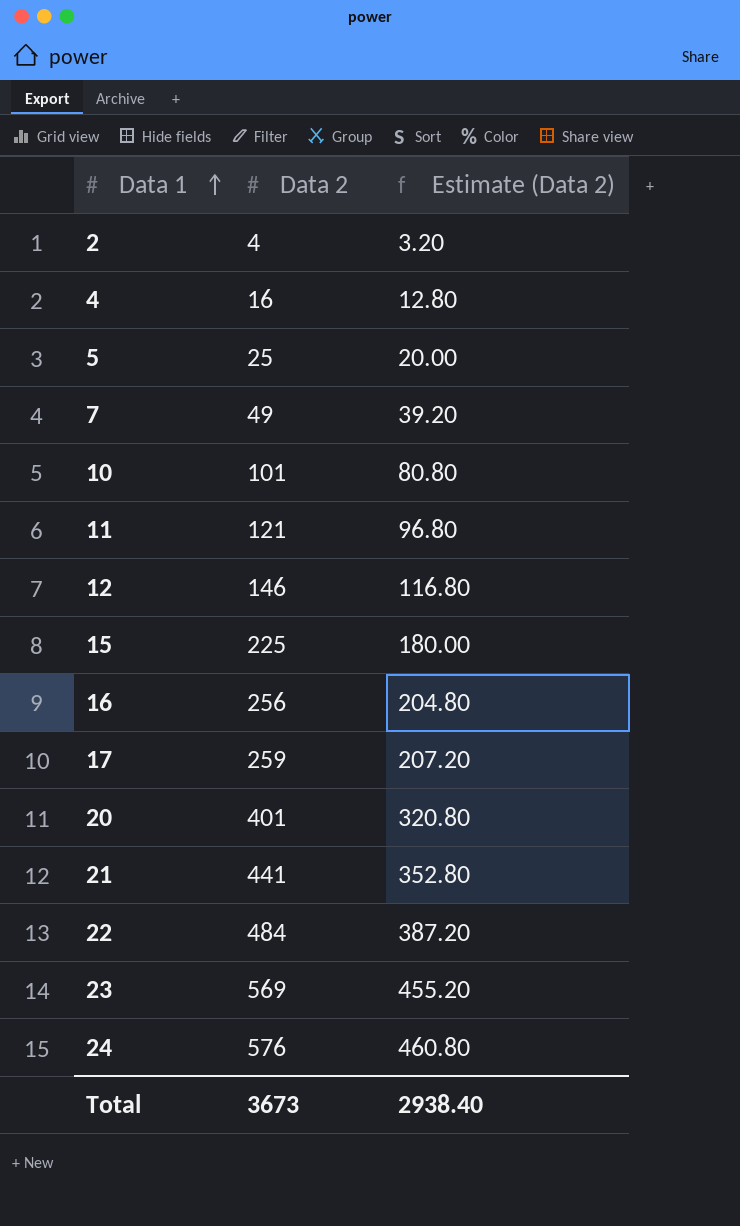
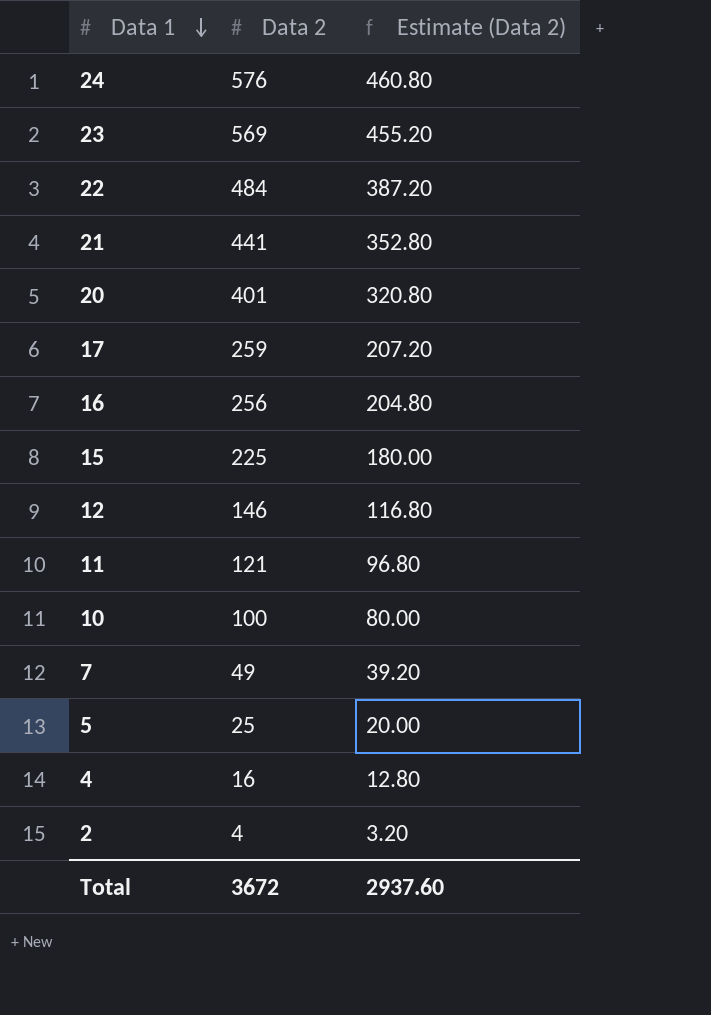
row order: Data 1 ascending -> Data 1 descending
10 | Data 2: 101 -> 100
10 | Estimate (Data 2): 80.80 -> 80.00
Total | Data 2: 3673 -> 3672
Total | Estimate (Data 2): 2938.40 -> 2937.60

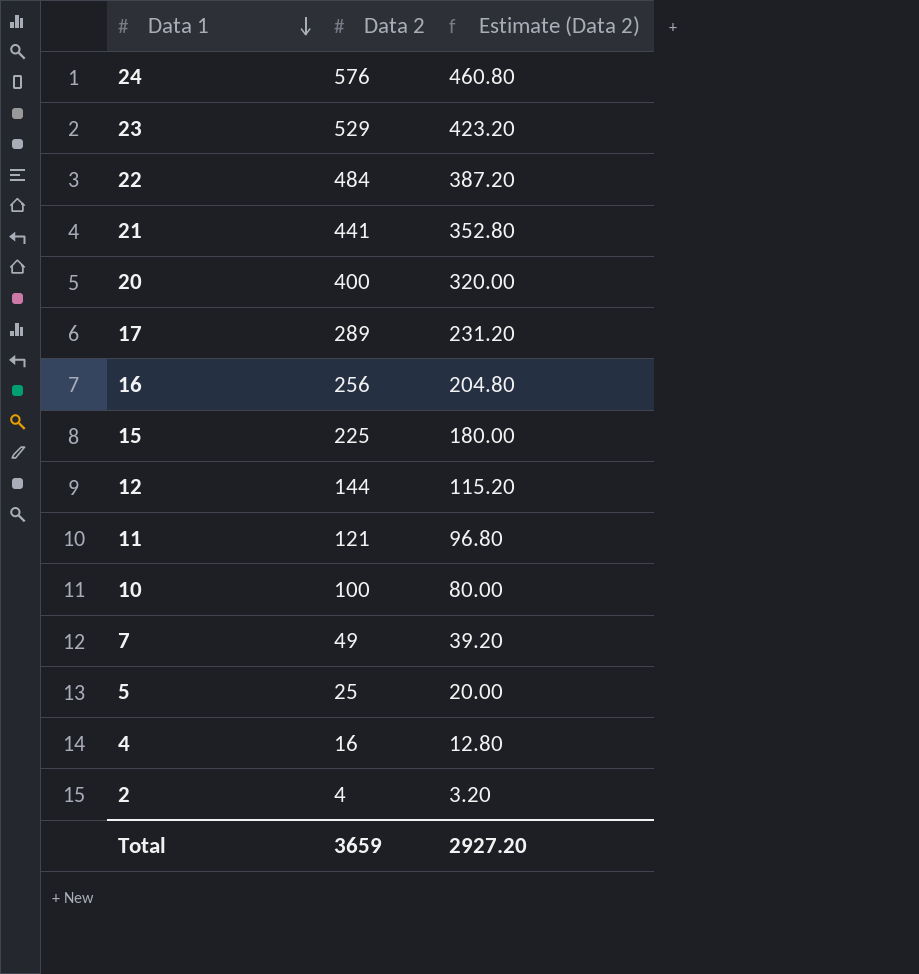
23 | Data 2: 569 -> 529
23 | Estimate (Data 2): 455.20 -> 423.20
20 | Data 2: 401 -> 400
20 | Estimate (Data 2): 320.80 -> 320.00
17 | Data 2: 259 -> 289
17 | Estimate (Data 2): 207.20 -> 231.20
12 | Data 2: 146 -> 144
12 | Estimate (Data 2): 116.80 -> 115.20
Total | Data 2: 3672 -> 3659
Total | Estimate (Data 2): 2937.60 -> 2927.20

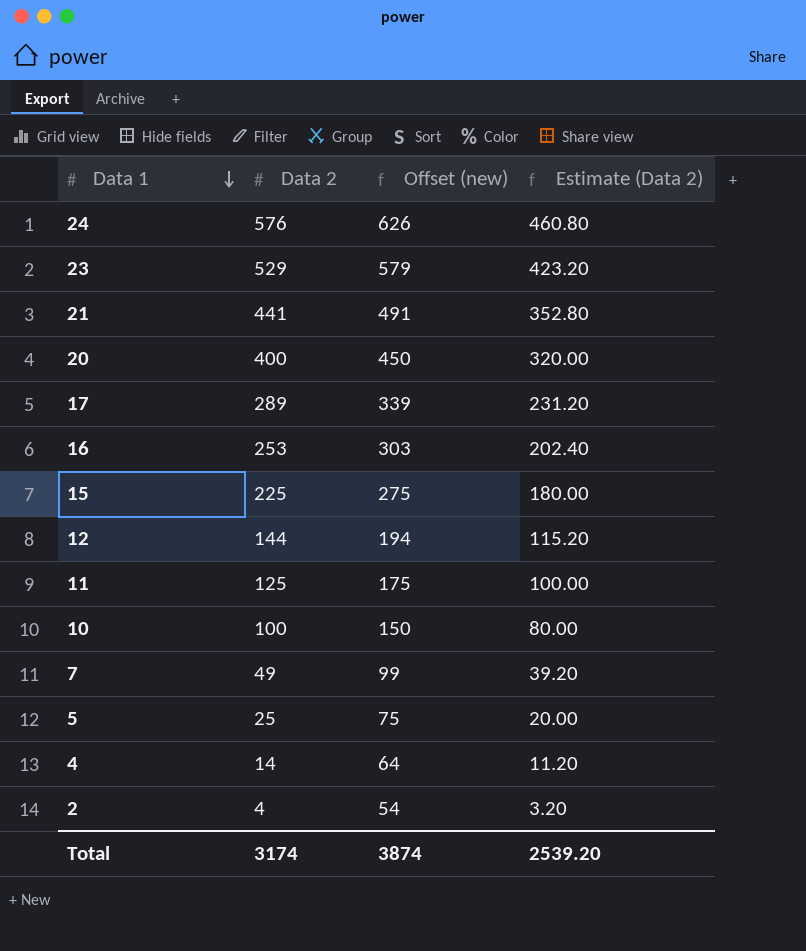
column Offset (new) | formula: none -> [Data 2] + 50
row 22: 484 | 387.20 -> none
16 | Data 2: 256 -> 253
16 | Estimate (Data 2): 204.80 -> 202.40
11 | Data 2: 121 -> 125
11 | Estimate (Data 2): 96.80 -> 100.00
4 | Data 2: 16 -> 14
4 | Estimate (Data 2): 12.80 -> 11.20
Total | Data 2: 3659 -> 3174
Total | Estimate (Data 2): 2927.20 -> 2539.20

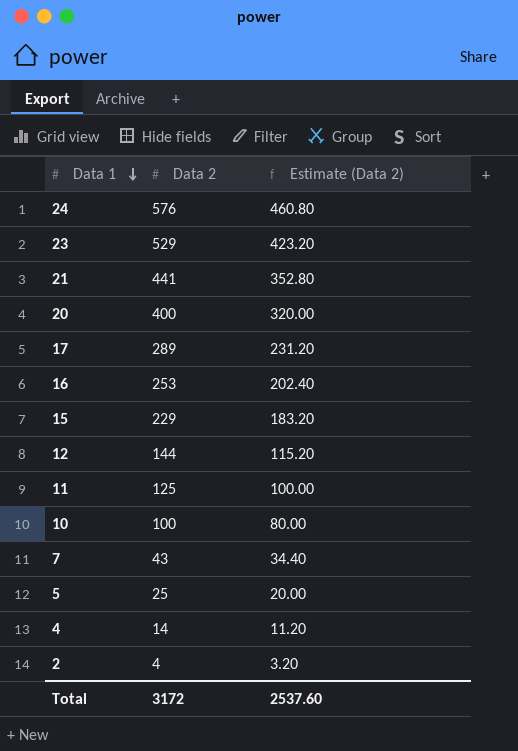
column Offset (new) | formula: [Data 2] + 50 -> none
15 | Data 2: 225 -> 229
15 | Estimate (Data 2): 180.00 -> 183.20
7 | Data 2: 49 -> 43
7 | Estimate (Data 2): 39.20 -> 34.40
Total | Data 2: 3174 -> 3172
Total | Estimate (Data 2): 2539.20 -> 2537.60

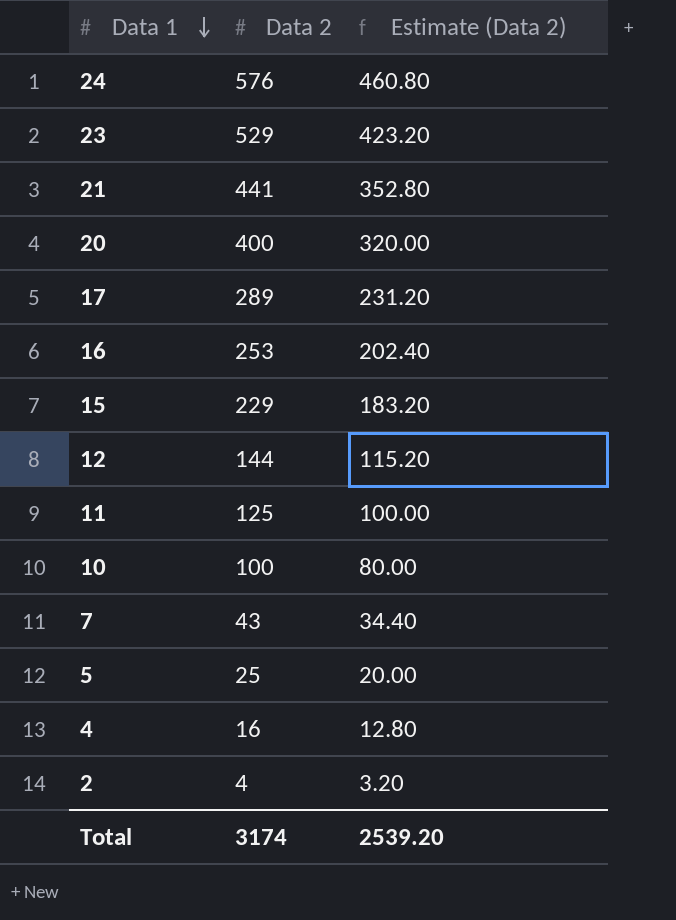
4 | Data 2: 14 -> 16
4 | Estimate (Data 2): 11.20 -> 12.80
Total | Data 2: 3172 -> 3174
Total | Estimate (Data 2): 2537.60 -> 2539.20

